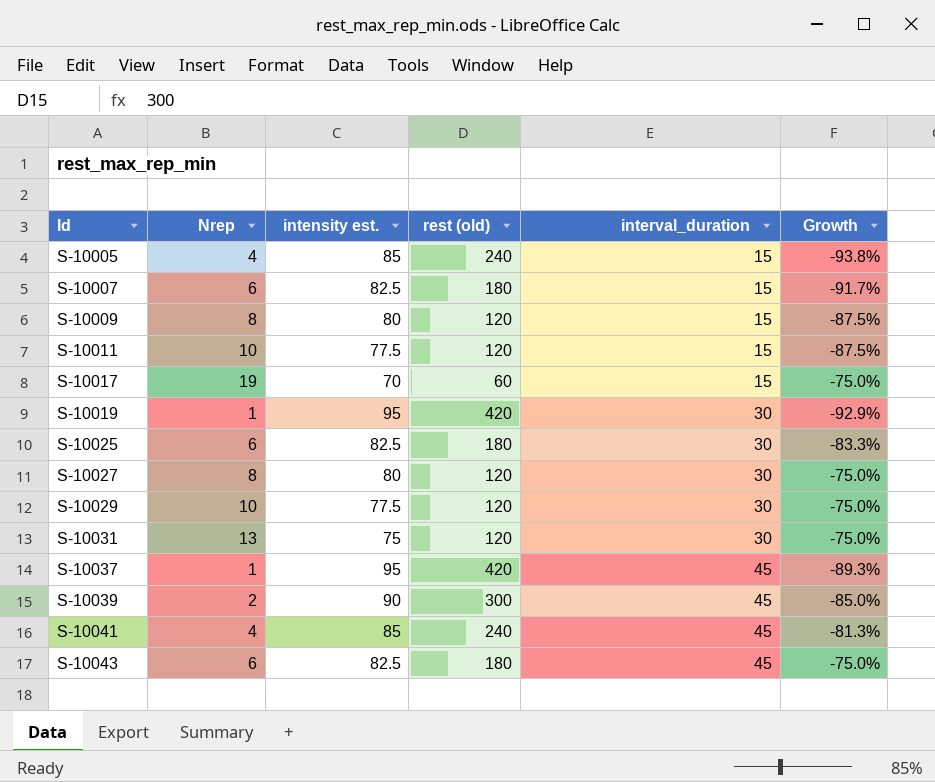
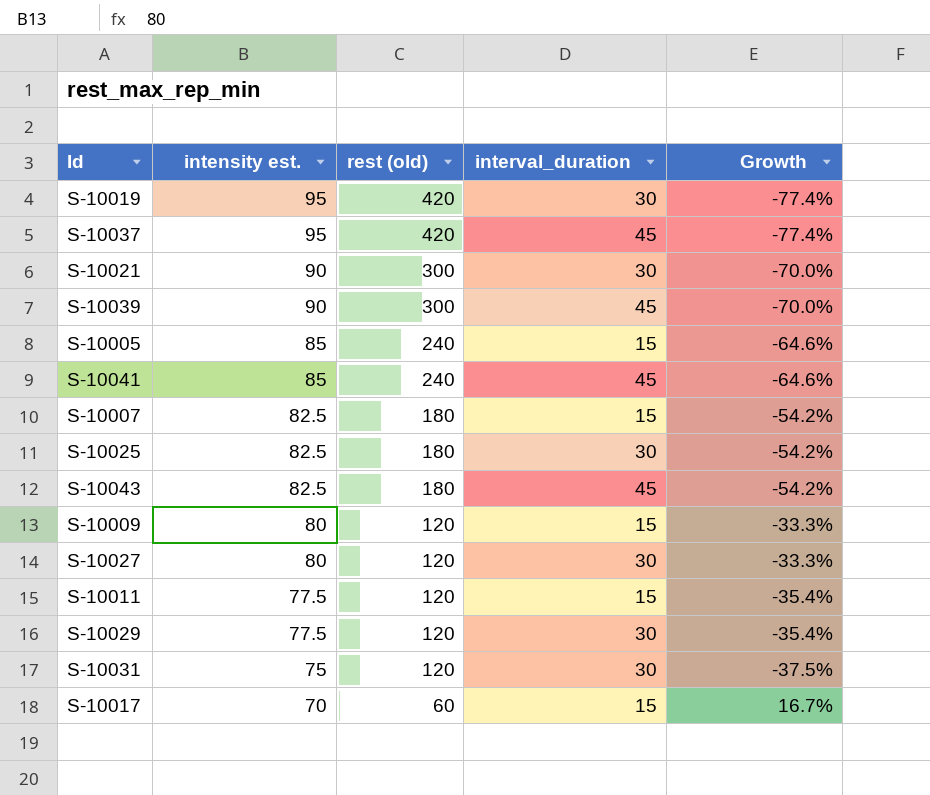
row order: Id ascending -> intensity est. descending
column Nrep | position: 2 -> none
column Growth | formula: ([interval_duration] - [rest (old)]) / [rest (old)] -> ([intensity est.] - [rest (old)]) / [rest (old)]
row S-10021: none -> 90 | 300 | 30 | -70.0%

